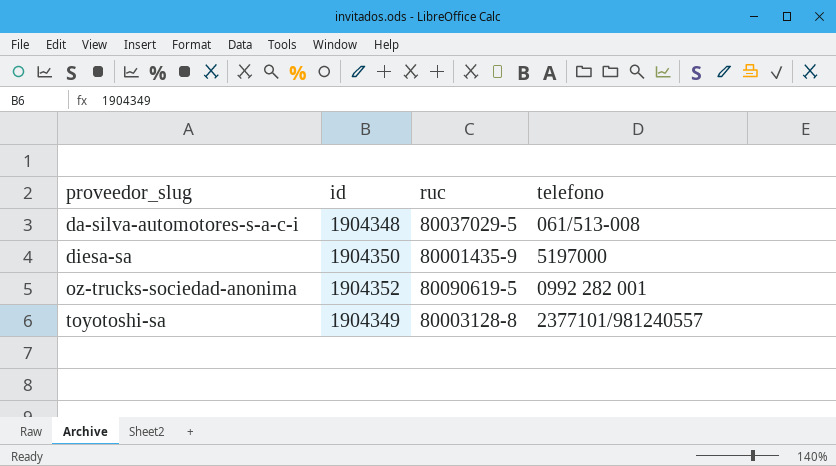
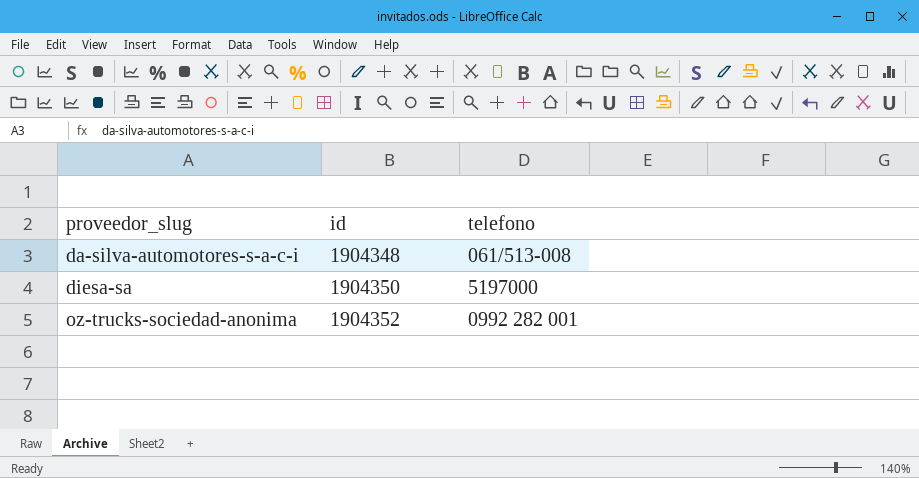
column ruc | position: 3 -> none
row toyotoshi-sa: 1904349 | 80003128-8 | 2377101/981240557 -> none

